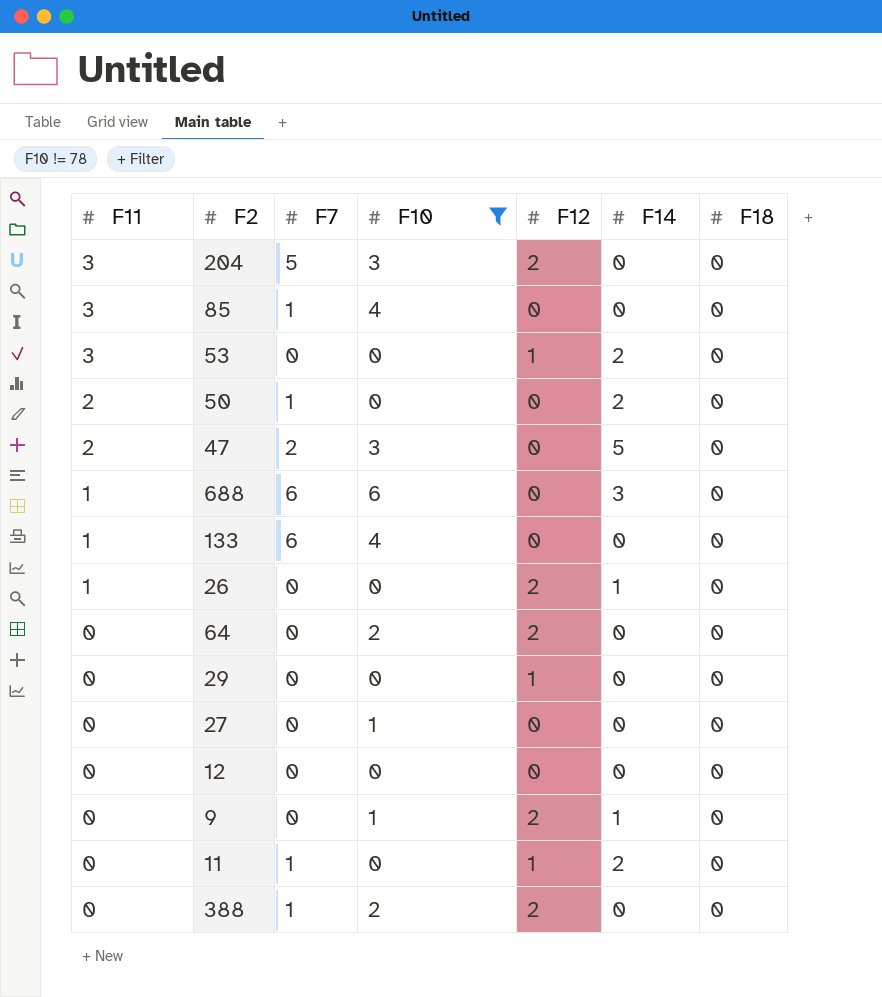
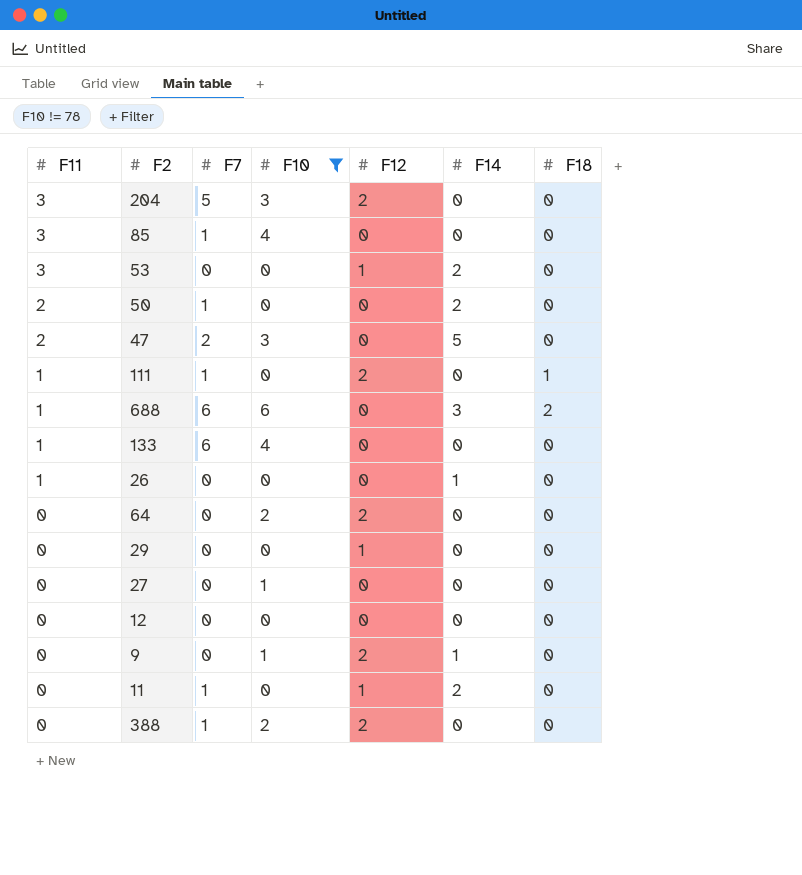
row 111: none -> 1 | 1 | 0 | 2 | 0 | 1
688 | F18: 0 -> 2
26 | F12: 2 -> 0

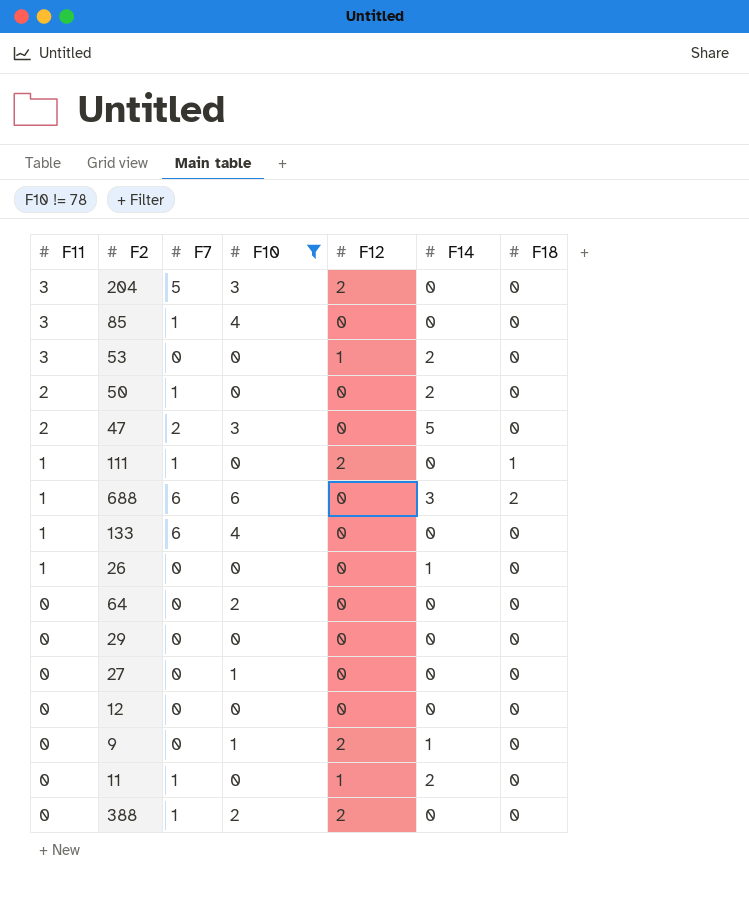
64 | F12: 2 -> 0
29 | F12: 1 -> 0

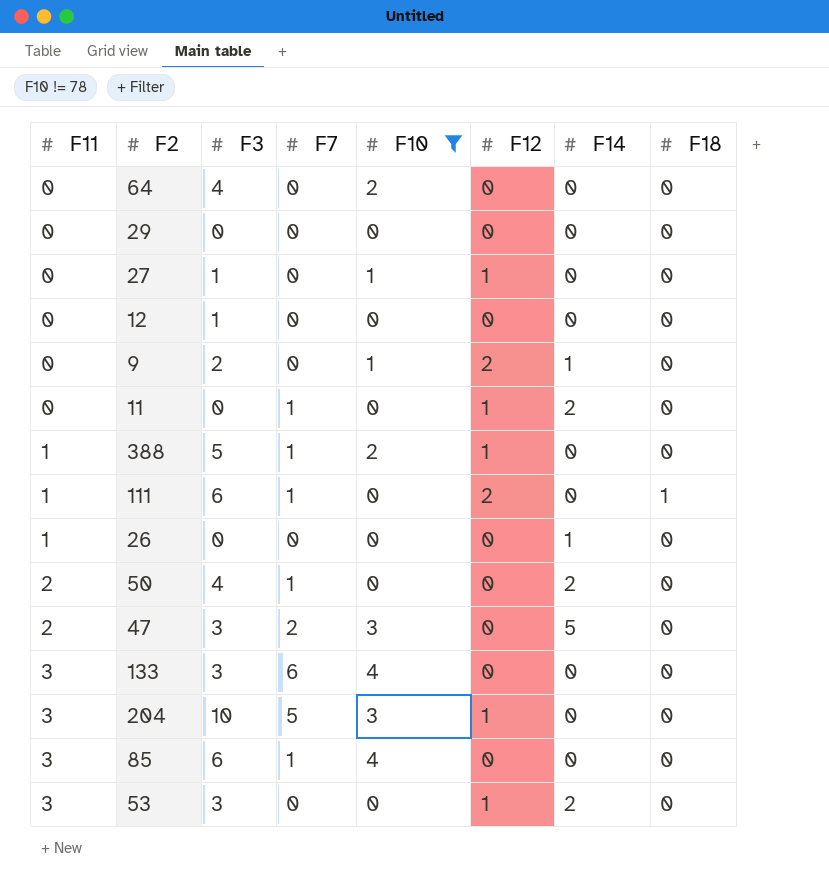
row order: F11 descending -> F11 ascending
column F3 | position: none -> 3
row 688: 1 | 6 | 6 | 0 | 3 | 2 -> none
27 | F12: 0 -> 1
388 | F11: 0 -> 1
388 | F12: 2 -> 1
133 | F11: 1 -> 3
204 | F12: 2 -> 1

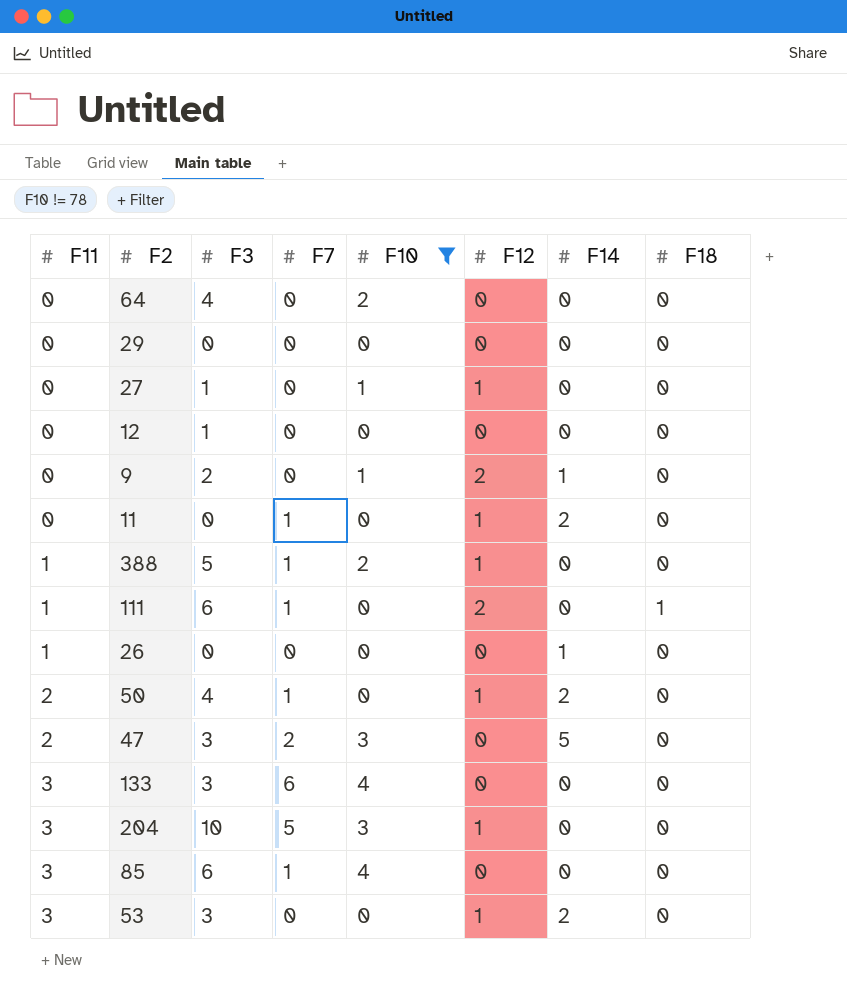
50 | F12: 0 -> 1

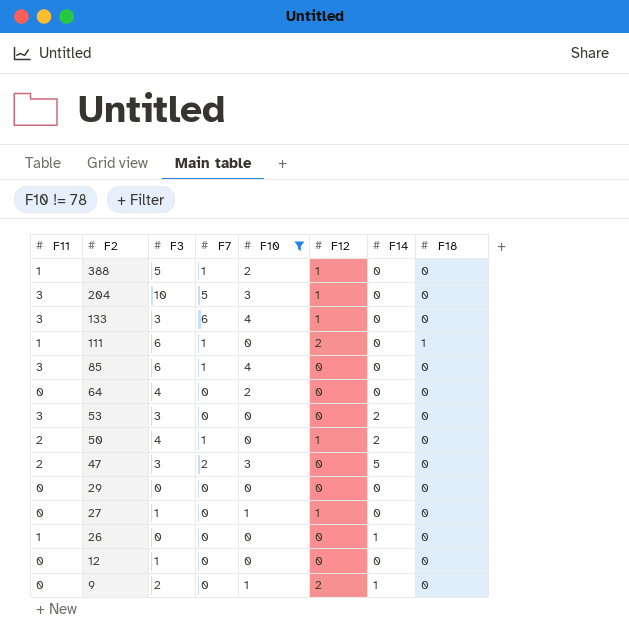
row order: F11 ascending -> F2 descending
row 11: 0 | 0 | 1 | 0 | 1 | 2 | 0 -> none
133 | F12: 0 -> 1
53 | F12: 1 -> 0

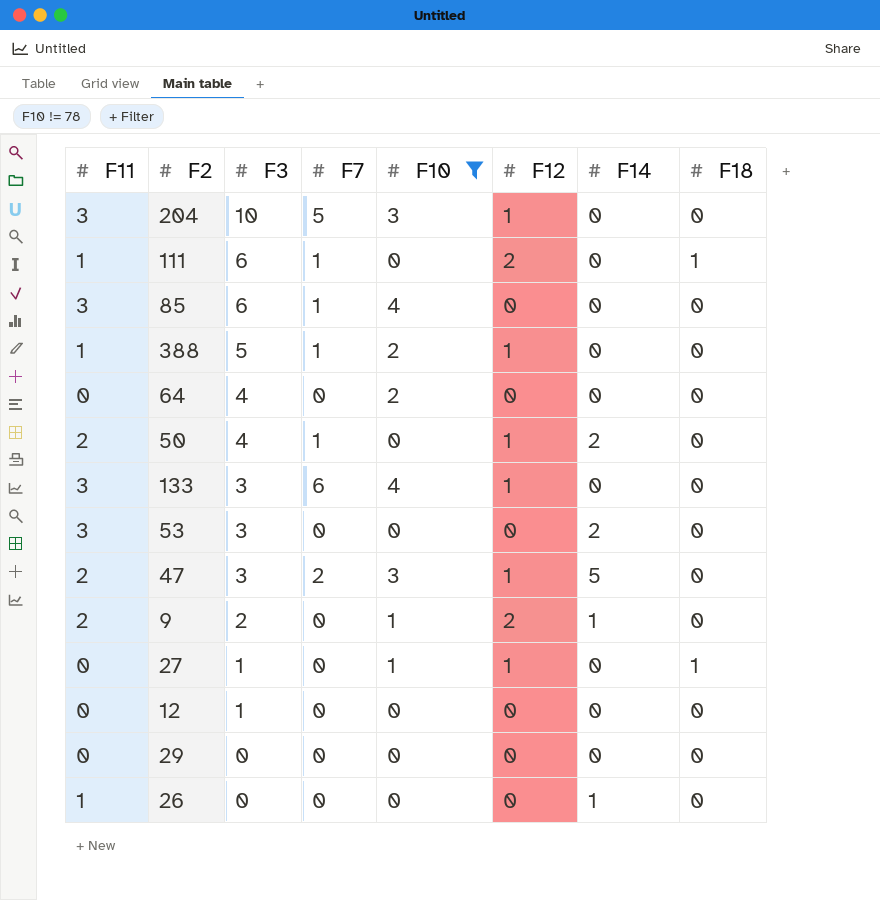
row order: F2 descending -> F3 descending
47 | F12: 0 -> 1
9 | F11: 0 -> 2
27 | F18: 0 -> 1

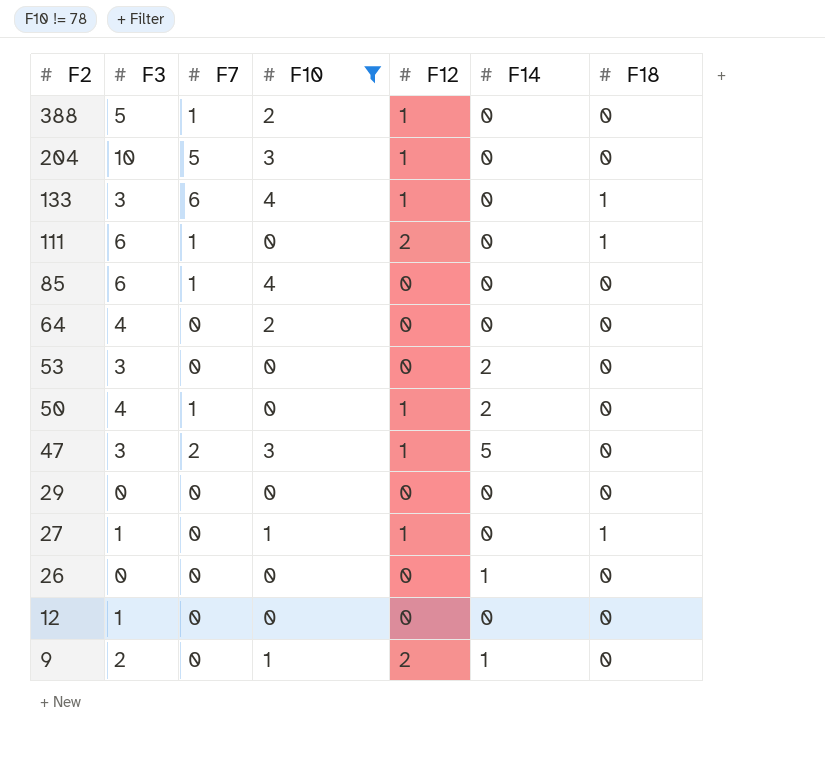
row order: F3 descending -> F2 descending
column F11 | position: 1 -> none
133 | F18: 0 -> 1

